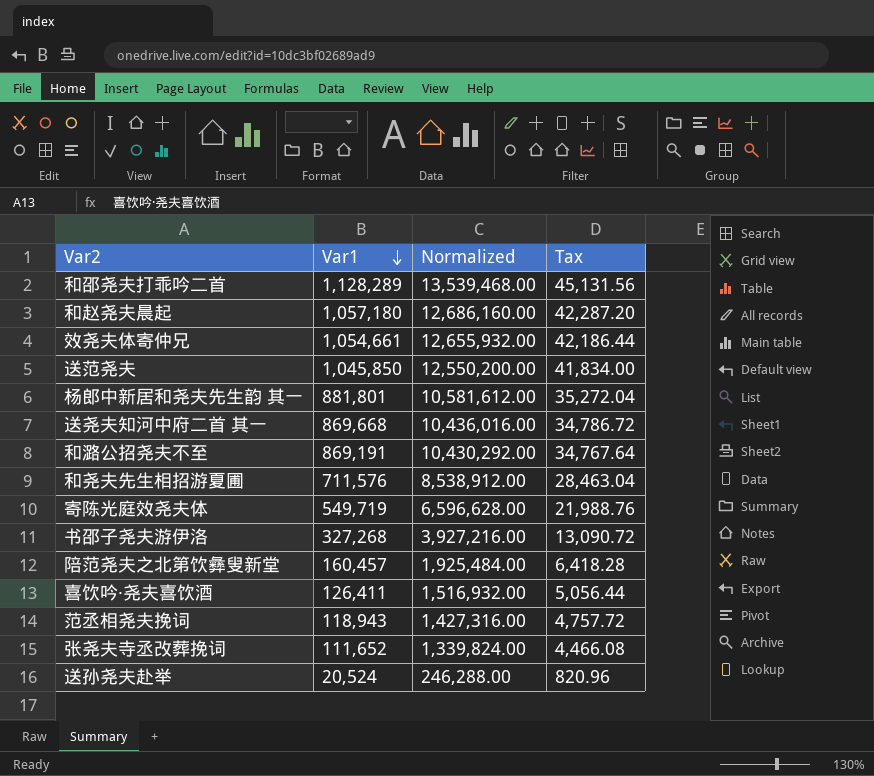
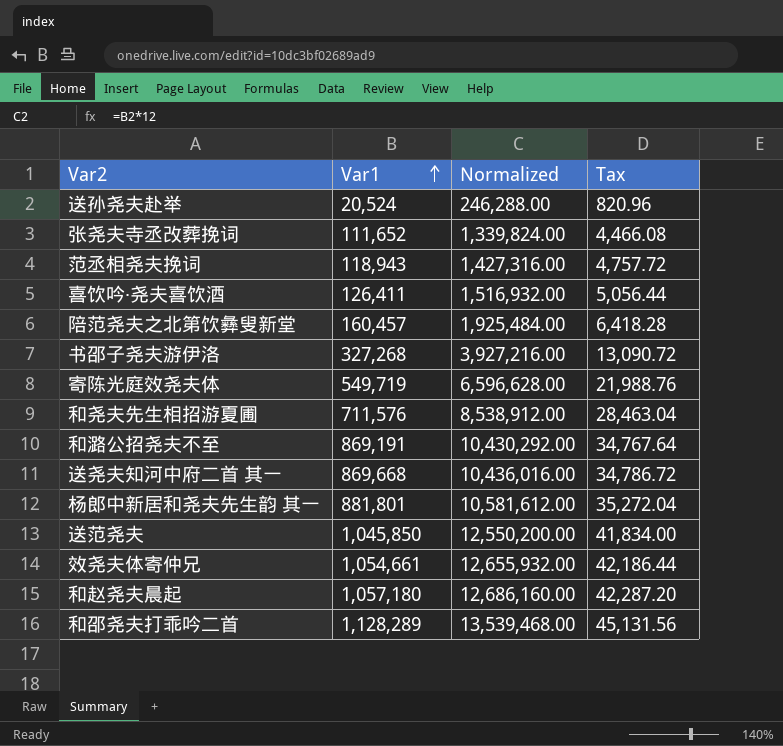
row order: Var1 descending -> Var1 ascending

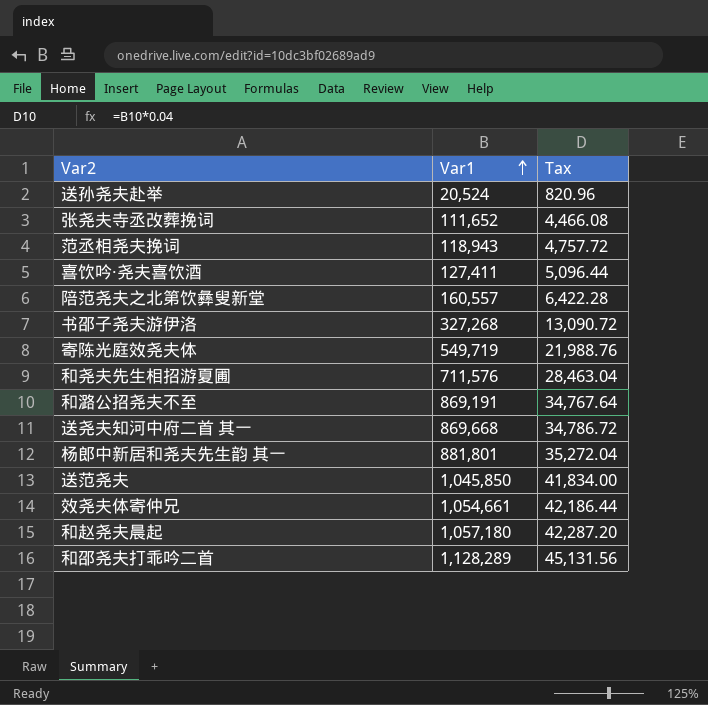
column Normalized | formula: [Var1] * 12 -> none
喜饮吟·尧夫喜饮酒 | Var1: 126,411 -> 127,411
喜饮吟·尧夫喜饮酒 | Tax: 5,056.44 -> 5,096.44
陪范尧夫之北第饮彝叟新堂 | Var1: 160,457 -> 160,557
陪范尧夫之北第饮彝叟新堂 | Tax: 6,418.28 -> 6,422.28

